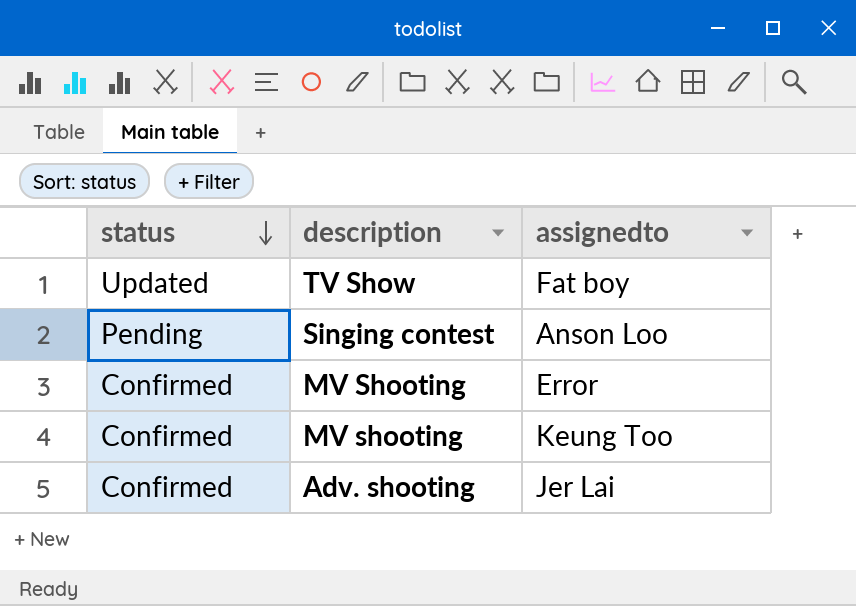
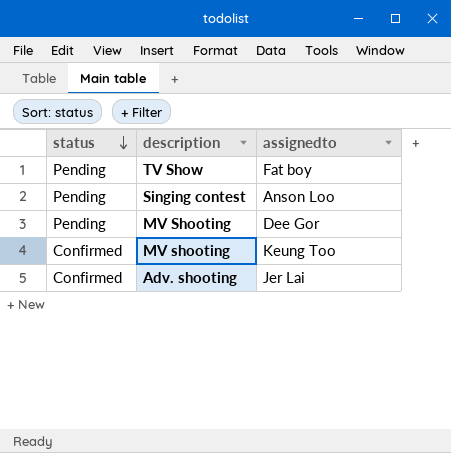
TV Show | status: Updated -> Pending
MV Shooting | status: Confirmed -> Pending
MV Shooting | assignedto: Error -> Dee Gor

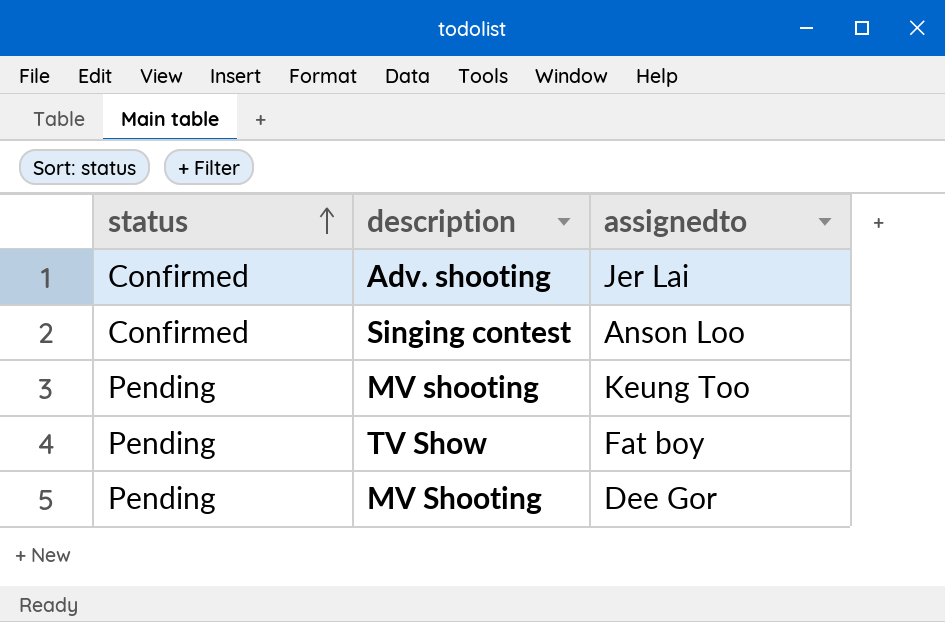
row order: status descending -> status ascending
Singing contest | status: Pending -> Confirmed
MV shooting | status: Confirmed -> Pending

